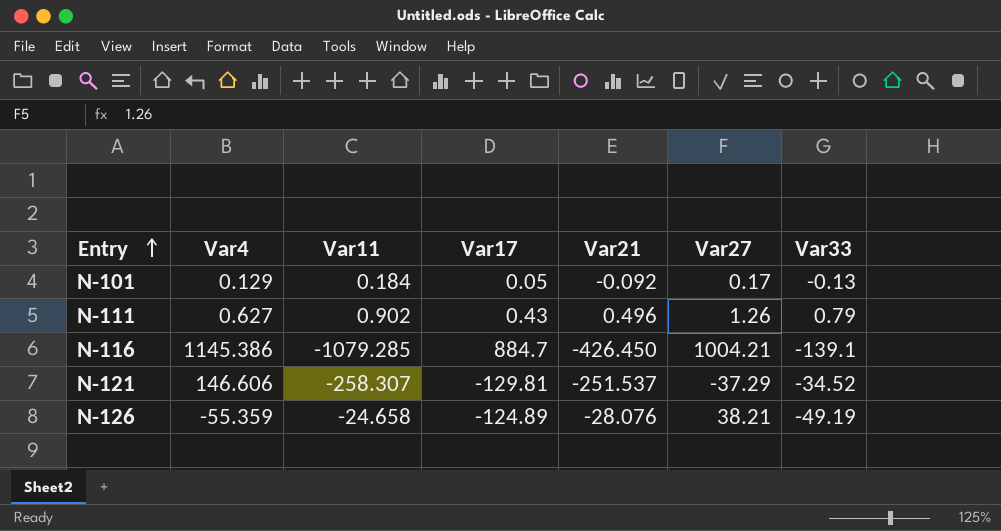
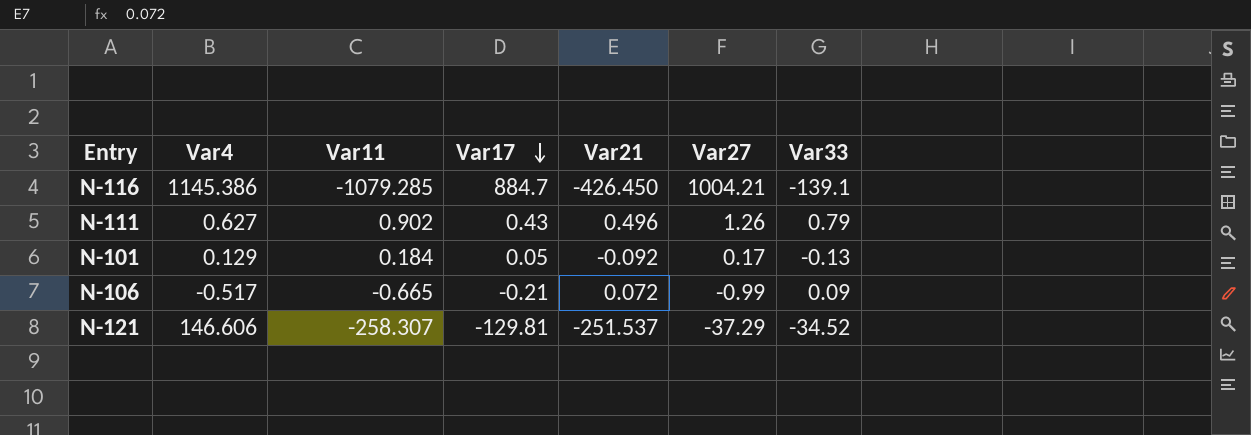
row order: Entry ascending -> Var17 descending
row N-126: -55.359 | -24.658 | -124.89 | -28.076 | 38.21 | -49.19 -> none
row N-106: none -> -0.517 | -0.665 | -0.21 | 0.072 | -0.99 | 0.09

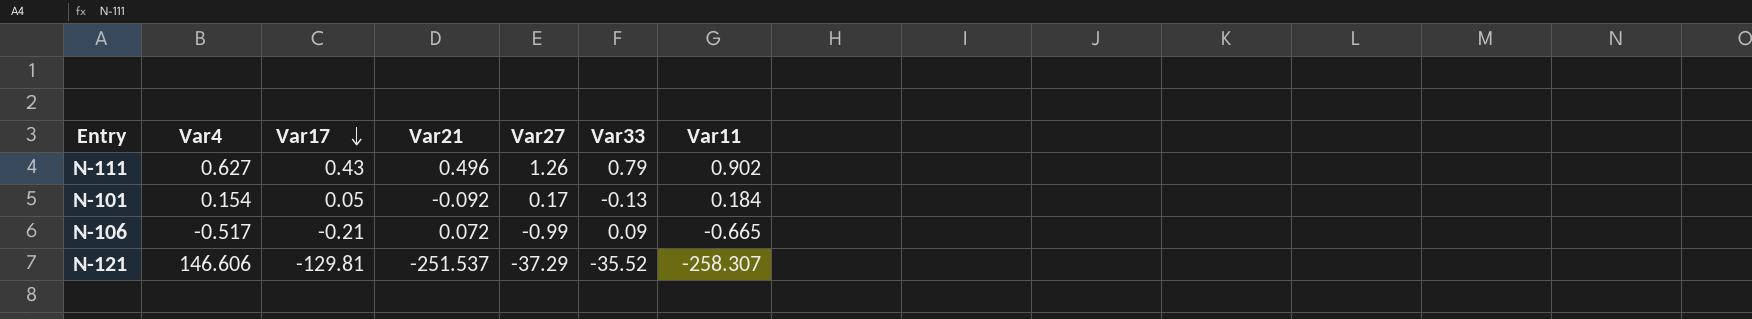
column Var11 | position: 3 -> 7
row N-116: 1145.386 | -1079.285 | 884.7 | -426.450 | 1004.21 | -139.1 -> none
N-101 | Var4: 0.129 -> 0.154
N-121 | Var33: -34.52 -> -35.52

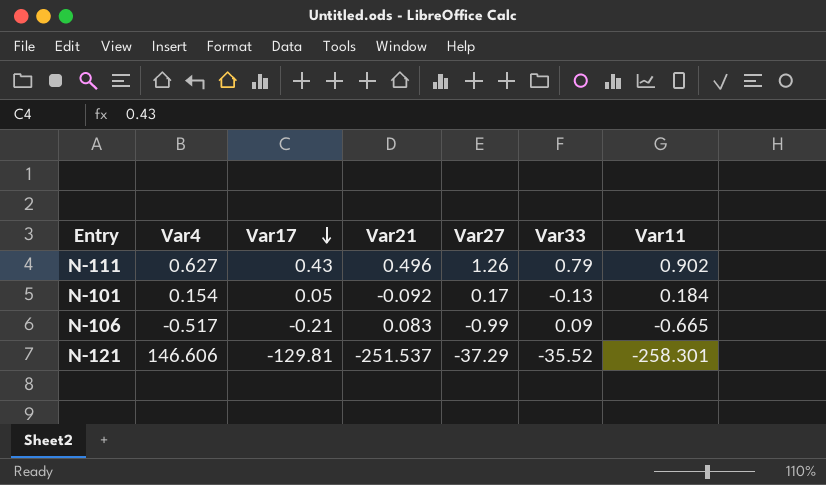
N-106 | Var21: 0.072 -> 0.083
N-121 | Var11: -258.307 -> -258.301

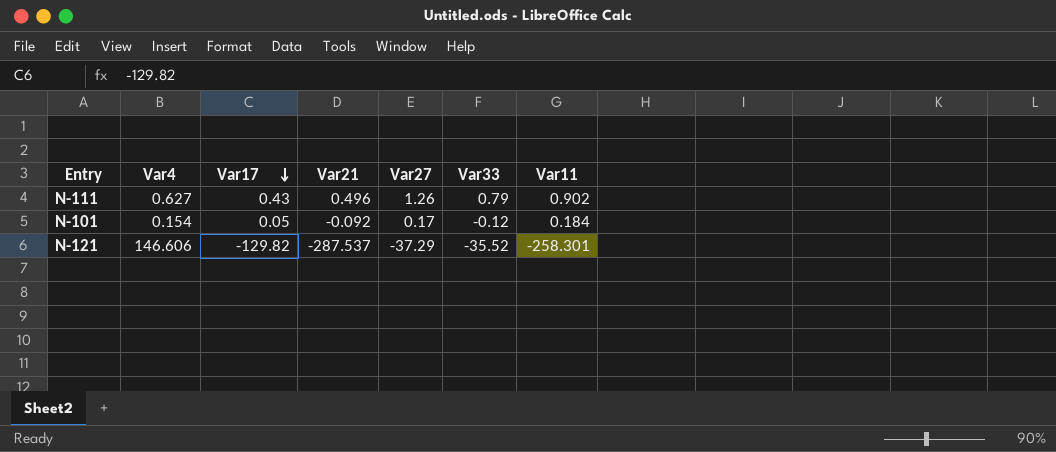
row N-106: -0.517 | -0.21 | 0.083 | -0.99 | 0.09 | -0.665 -> none
N-101 | Var33: -0.13 -> -0.12
N-121 | Var17: -129.81 -> -129.82
N-121 | Var21: -251.537 -> -287.537

